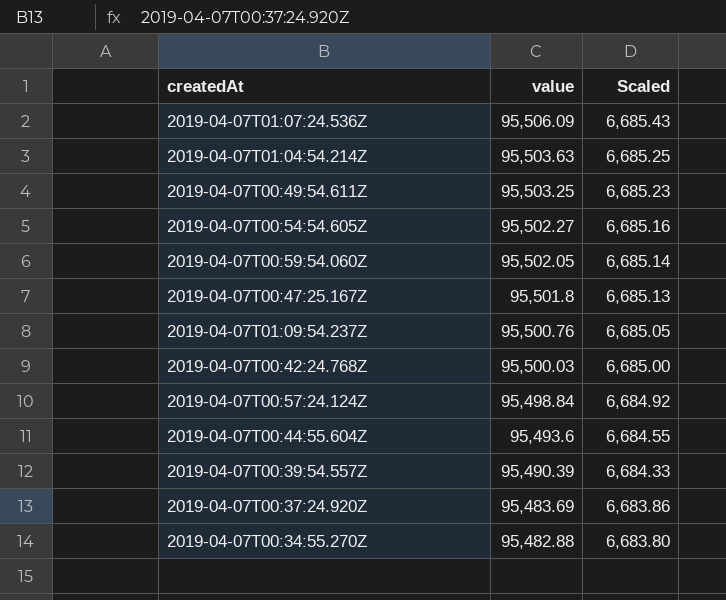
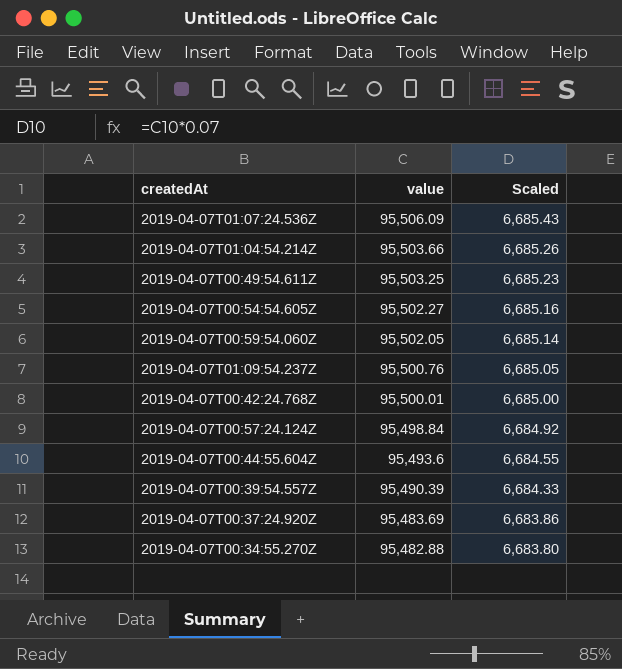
row 2019-04-07T00:47:25.167Z: 95,501.8 | 6,685.13 -> none
2019-04-07T01:04:54.214Z | value: 95,503.63 -> 95,503.66
2019-04-07T01:04:54.214Z | Scaled: 6,685.25 -> 6,685.26
2019-04-07T00:42:24.768Z | value: 95,500.03 -> 95,500.01

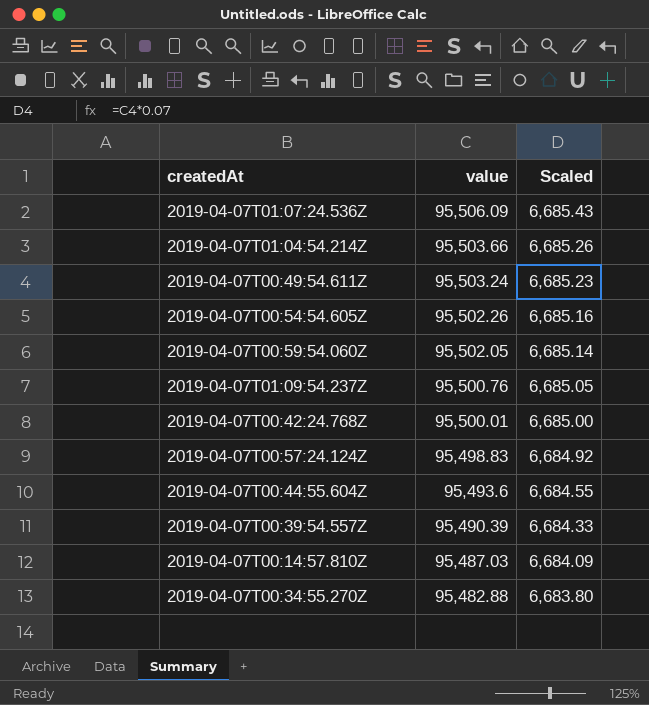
row 2019-04-07T00:37:24.920Z: 95,483.69 | 6,683.86 -> none
2019-04-07T00:49:54.611Z | value: 95,503.25 -> 95,503.24
2019-04-07T00:54:54.605Z | value: 95,502.27 -> 95,502.26
2019-04-07T00:57:24.124Z | value: 95,498.84 -> 95,498.83
row 2019-04-07T00:14:57.810Z: none -> 95,487.03 | 6,684.09

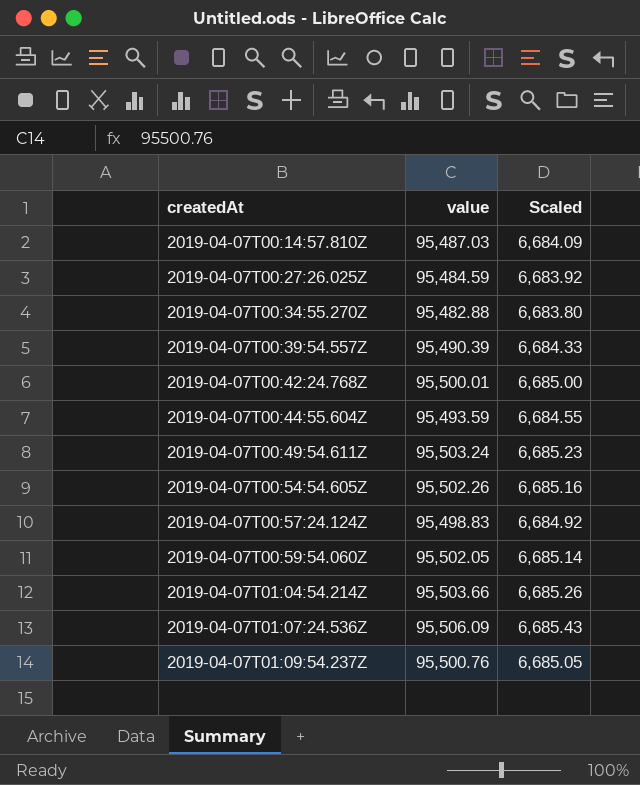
row order: value descending -> createdAt ascending
row 2019-04-07T00:27:26.025Z: none -> 95,484.59 | 6,683.92
2019-04-07T00:44:55.604Z | value: 95,493.6 -> 95,493.59

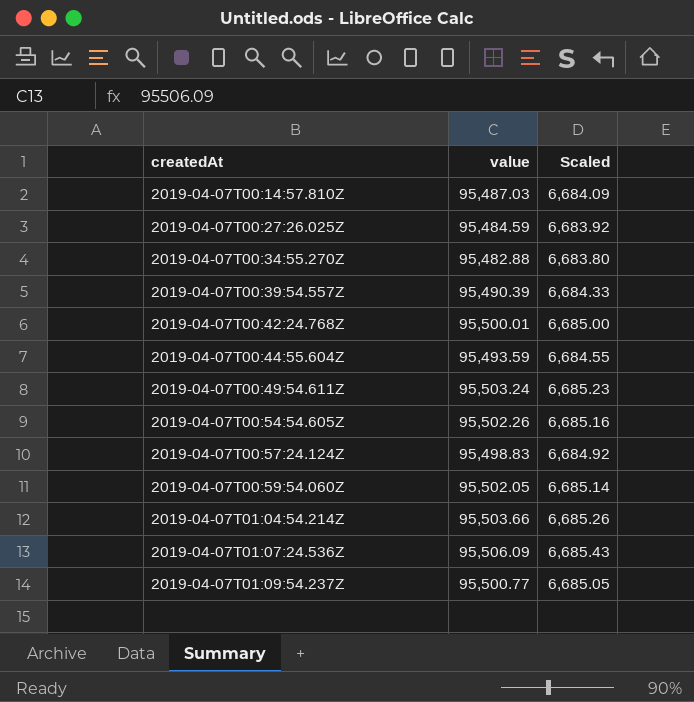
2019-04-07T01:09:54.237Z | value: 95,500.76 -> 95,500.77

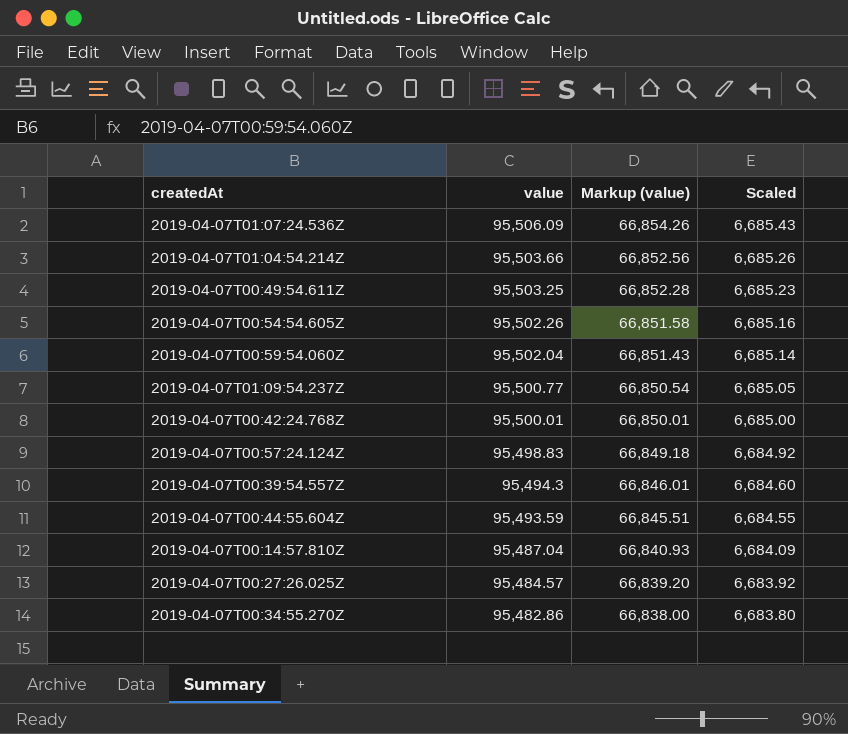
row order: createdAt ascending -> value descending
column Markup (value) | formula: none -> [value] * 0.7
2019-04-07T00:49:54.611Z | value: 95,503.24 -> 95,503.25
2019-04-07T00:59:54.060Z | value: 95,502.05 -> 95,502.04
2019-04-07T00:39:54.557Z | value: 95,490.39 -> 95,494.3
2019-04-07T00:39:54.557Z | Scaled: 6,684.33 -> 6,684.60
2019-04-07T00:14:57.810Z | value: 95,487.03 -> 95,487.04
2019-04-07T00:27:26.025Z | value: 95,484.59 -> 95,484.57
2019-04-07T00:34:55.270Z | value: 95,482.88 -> 95,482.86

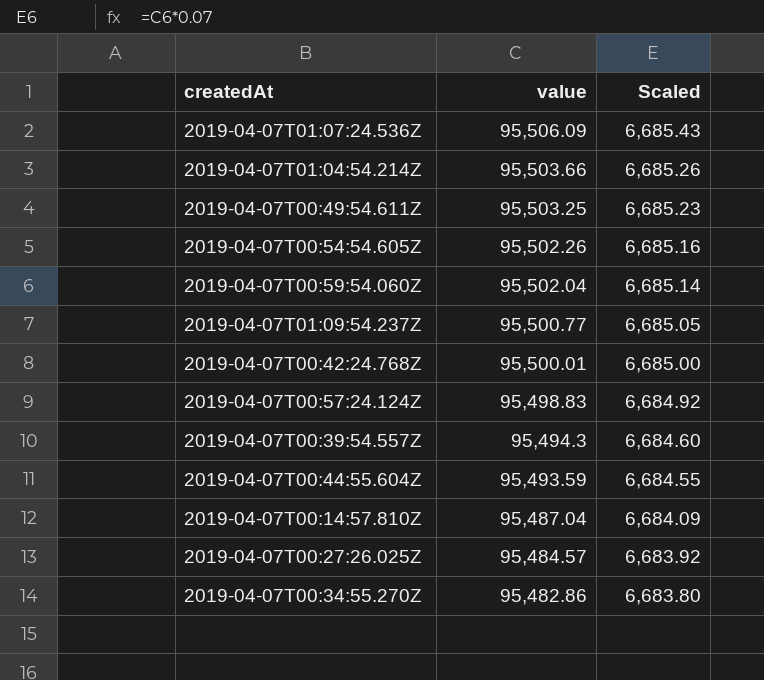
column Markup (value) | formula: [value] * 0.7 -> none

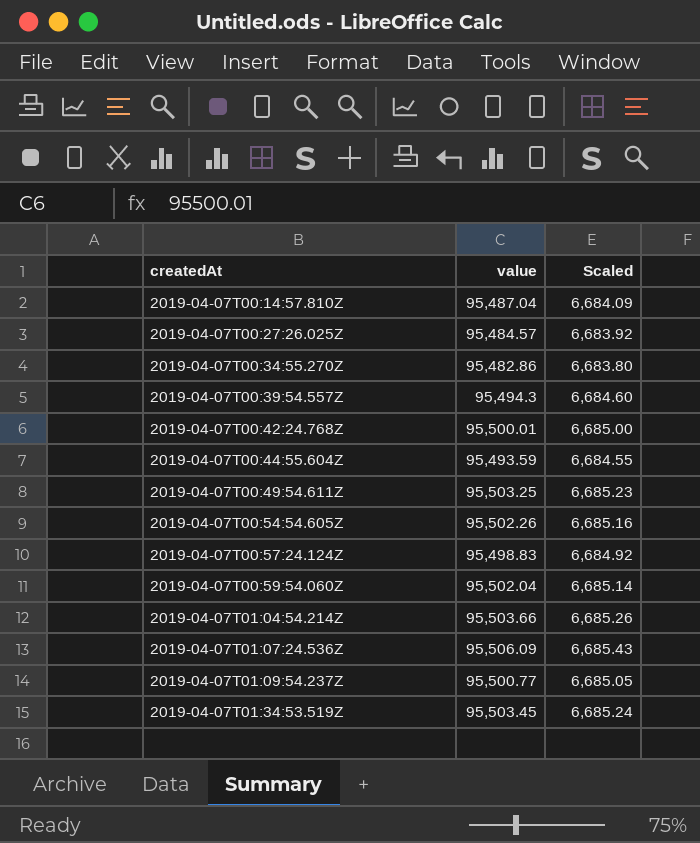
row order: value descending -> createdAt ascending
row 2019-04-07T01:34:53.519Z: none -> 95,503.45 | 6,685.24

